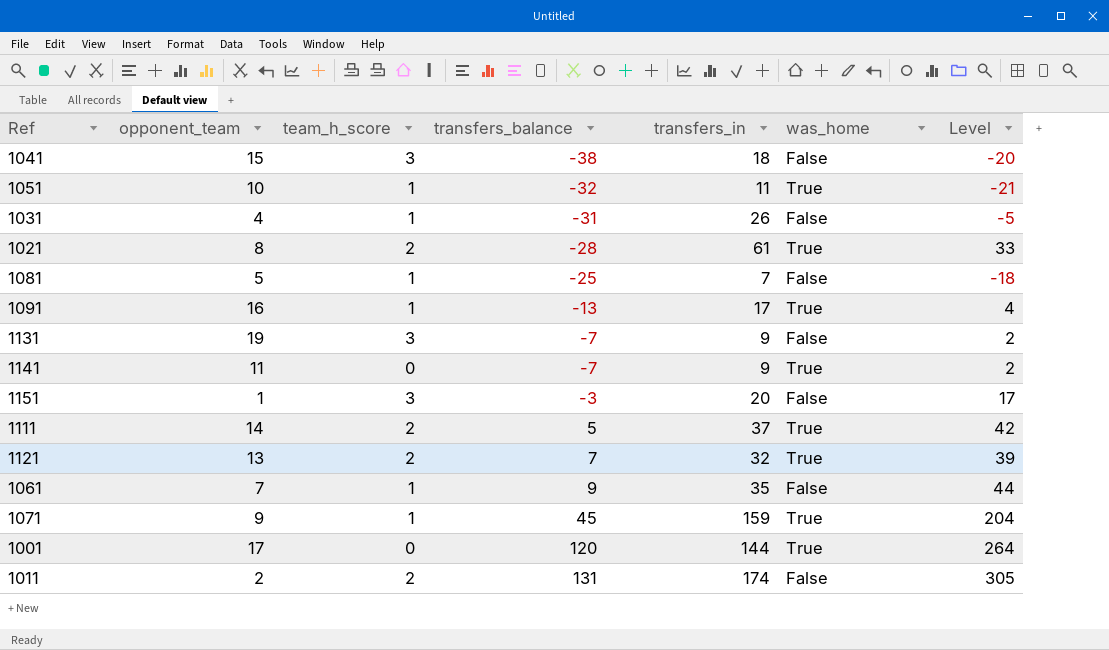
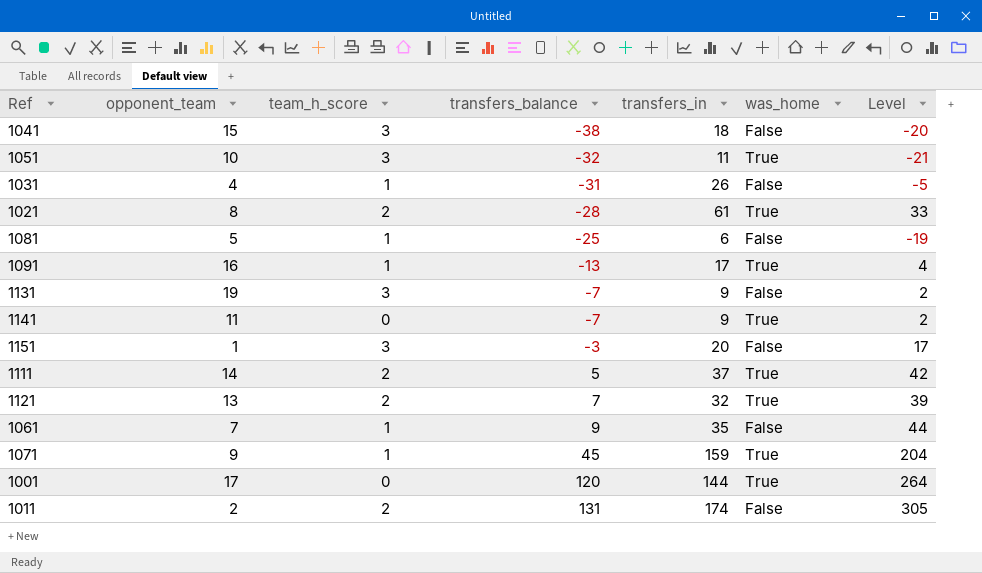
1051 | team_h_score: 1 -> 3
1081 | transfers_in: 7 -> 6
1081 | Level: -18 -> -19

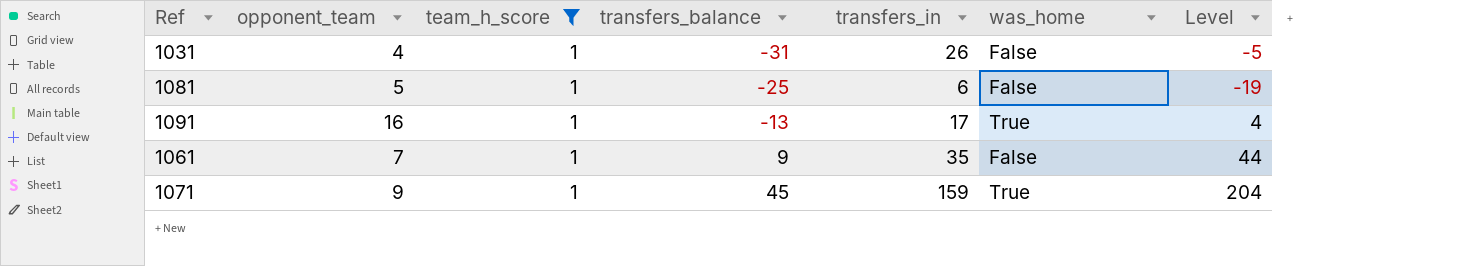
filter: none -> team_h_score = 1

